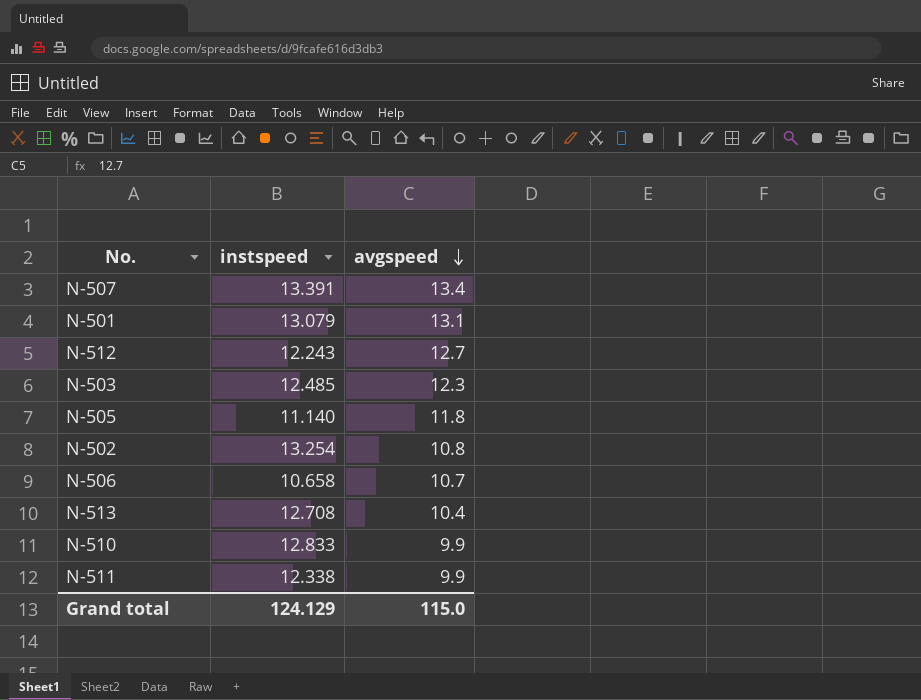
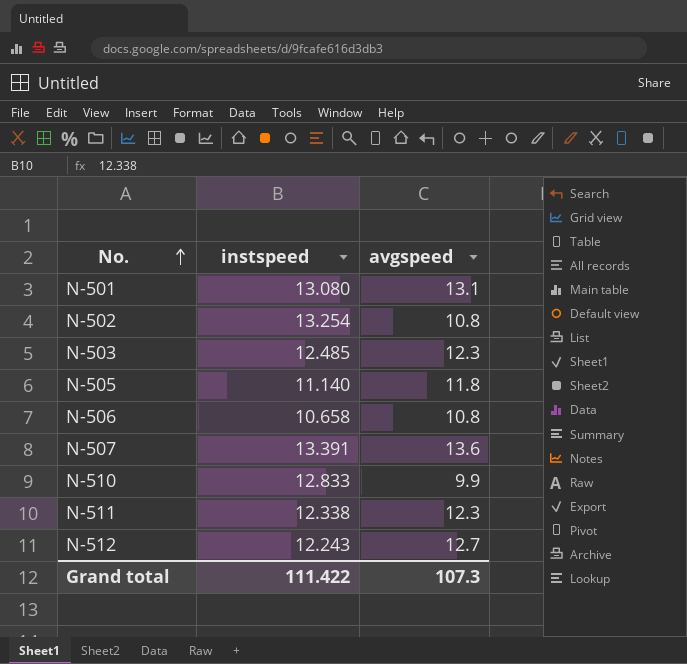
row order: avgspeed descending -> No. ascending
row N-513: 12.708 | 10.4 -> none
N-501 | instspeed: 13.079 -> 13.080
N-506 | avgspeed: 10.7 -> 10.8
N-507 | avgspeed: 13.4 -> 13.6
N-511 | avgspeed: 9.9 -> 12.3
Grand total | instspeed: 124.129 -> 111.422
Grand total | avgspeed: 115.0 -> 107.3

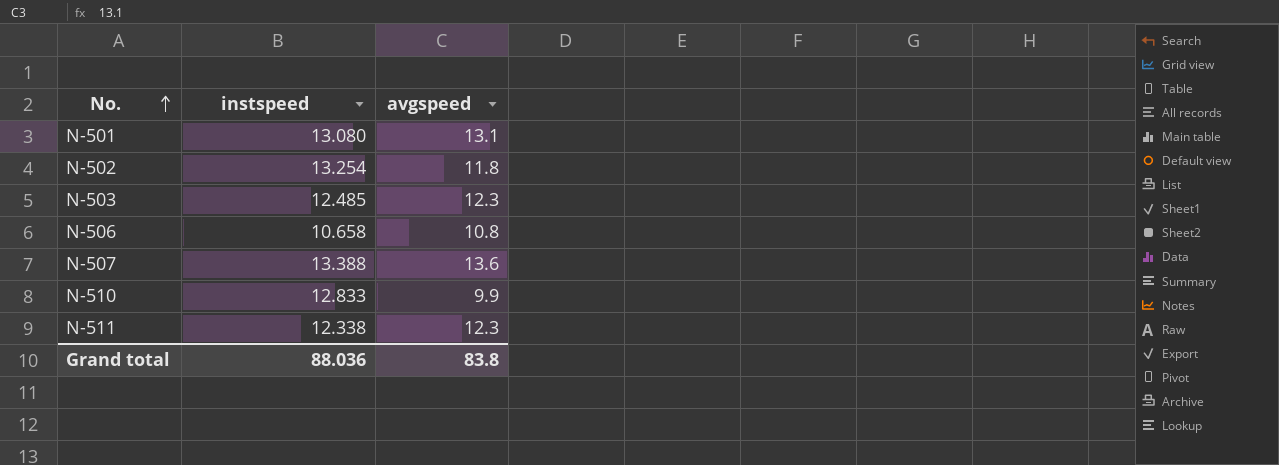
row N-505: 11.140 | 11.8 -> none
row N-512: 12.243 | 12.7 -> none
N-502 | avgspeed: 10.8 -> 11.8
N-507 | instspeed: 13.391 -> 13.388
Grand total | instspeed: 111.422 -> 88.036
Grand total | avgspeed: 107.3 -> 83.8

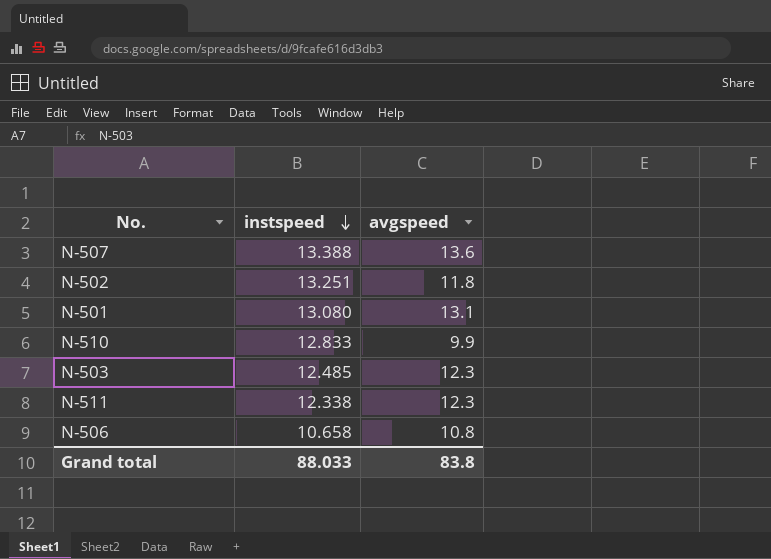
row order: No. ascending -> instspeed descending
N-502 | instspeed: 13.254 -> 13.251
Grand total | instspeed: 88.036 -> 88.033

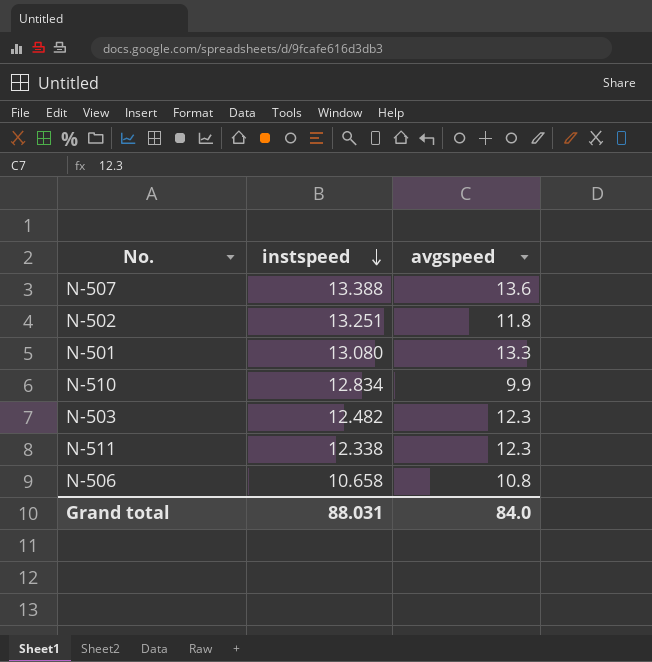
N-501 | avgspeed: 13.1 -> 13.3
N-510 | instspeed: 12.833 -> 12.834
N-503 | instspeed: 12.485 -> 12.482
Grand total | instspeed: 88.033 -> 88.031
Grand total | avgspeed: 83.8 -> 84.0

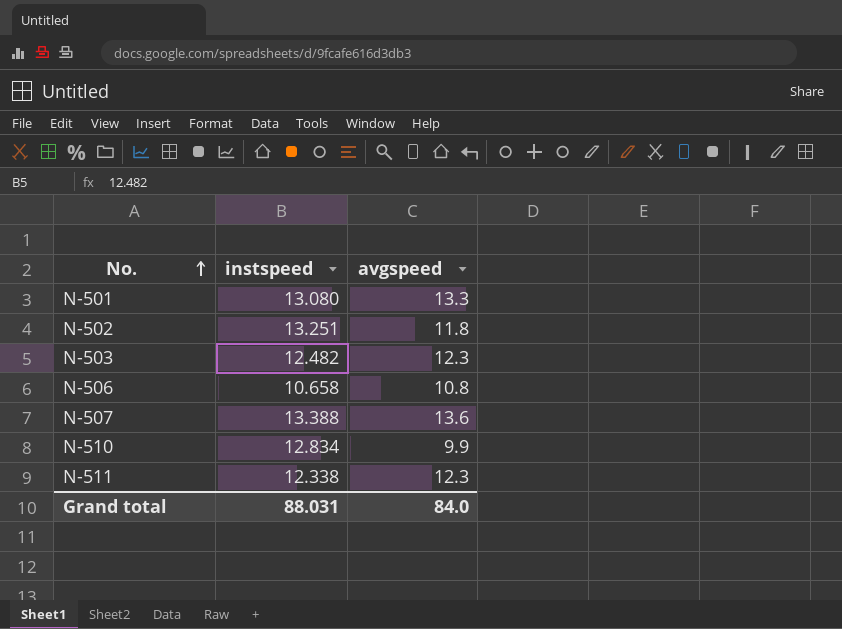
row order: instspeed descending -> No. ascending

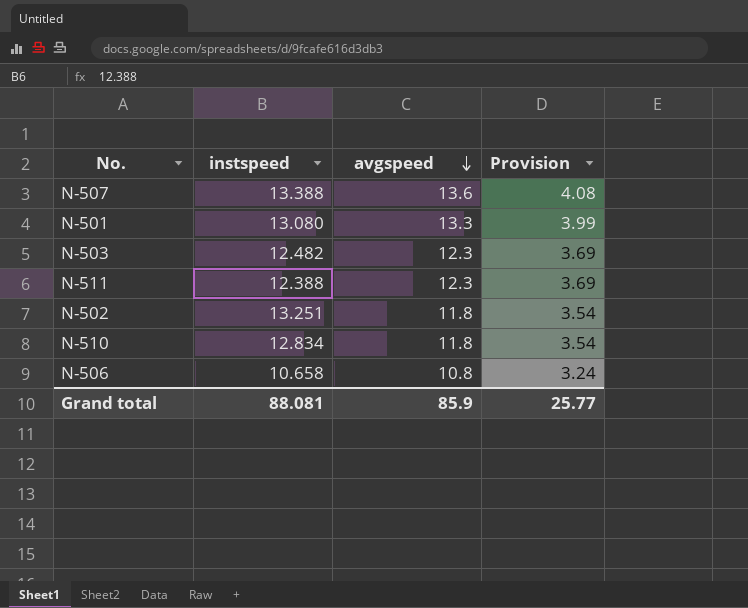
row order: No. ascending -> avgspeed descending
column Provision | formula: none -> [avgspeed] * 0.3
N-511 | instspeed: 12.338 -> 12.388
N-510 | avgspeed: 9.9 -> 11.8
Grand total | instspeed: 88.031 -> 88.081
Grand total | avgspeed: 84.0 -> 85.9

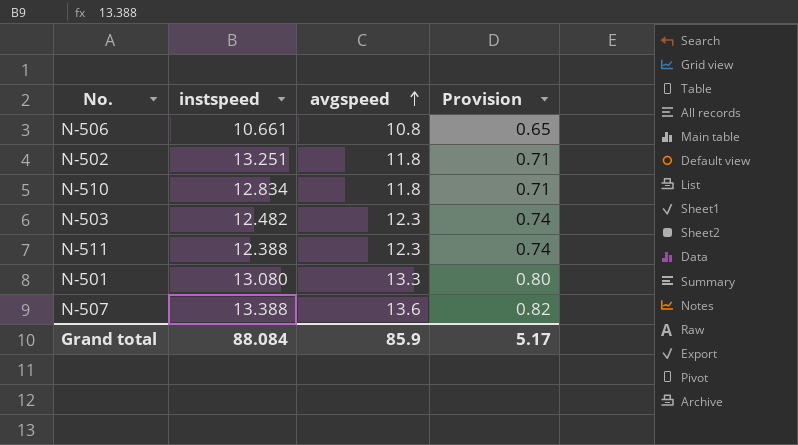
row order: avgspeed descending -> avgspeed ascending
column Provision | formula: [avgspeed] * 0.3 -> [avgspeed] * 0.06
N-506 | instspeed: 10.658 -> 10.661
Grand total | instspeed: 88.081 -> 88.084
Grand total | Provision: 25.77 -> 5.17

